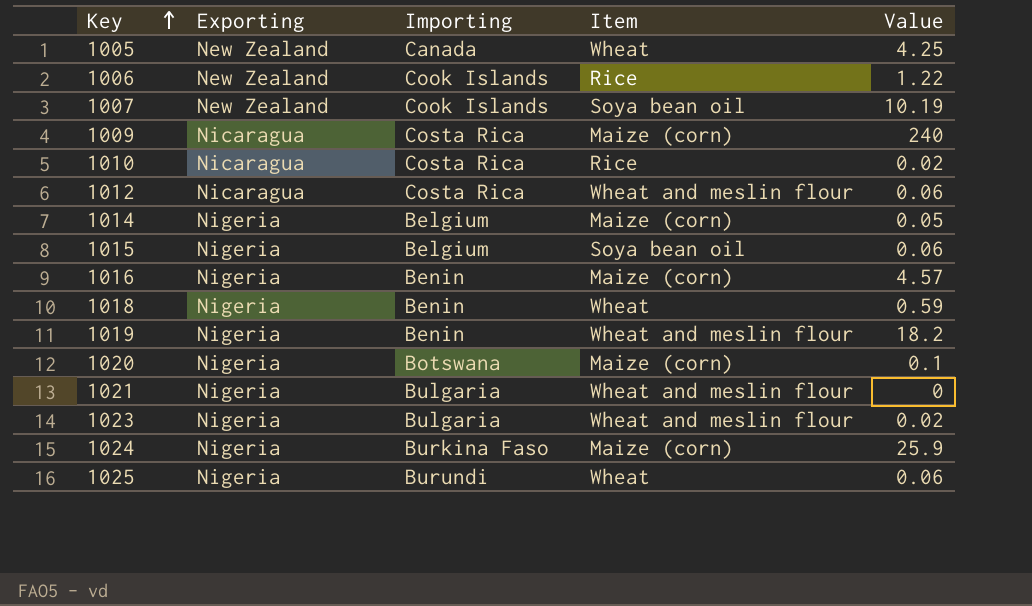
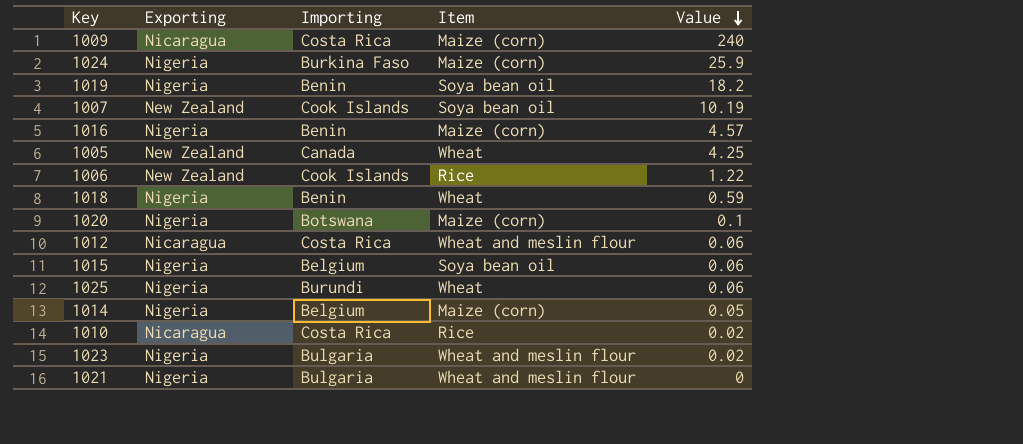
row order: Key ascending -> Value descending
1019 | Item: Wheat and meslin flour -> Soya bean oil

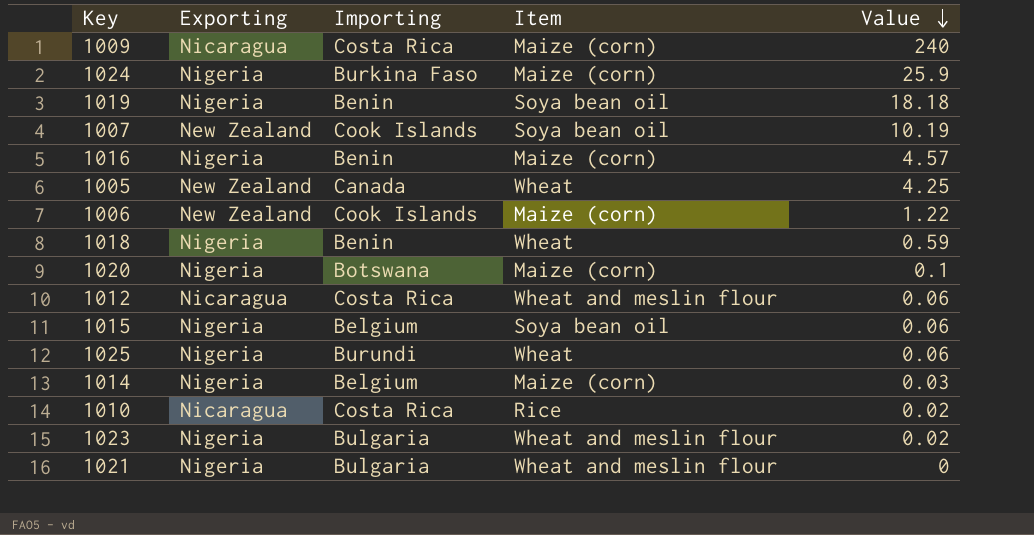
1019 | Value: 18.2 -> 18.18
1006 | Item: Rice -> Maize (corn)
1014 | Value: 0.05 -> 0.03

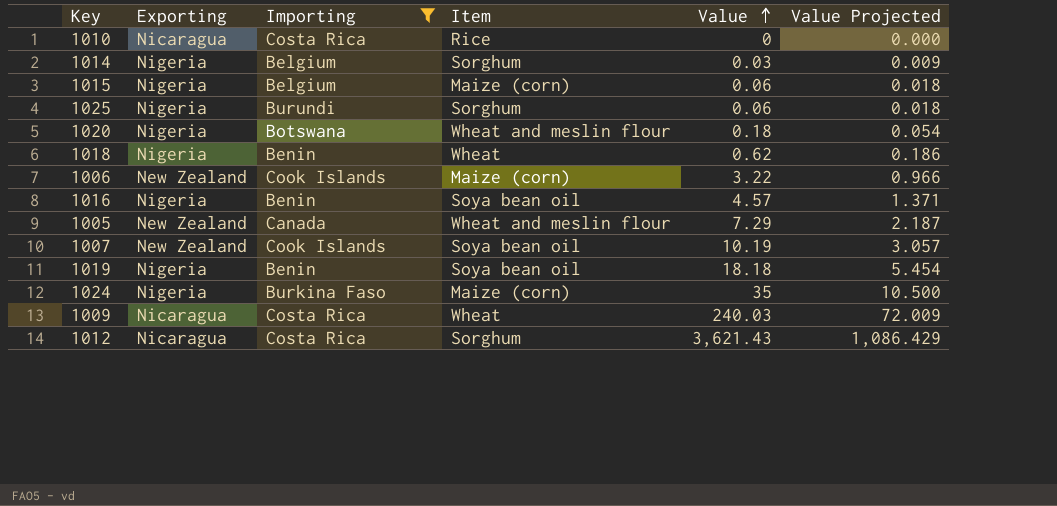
filter: none -> Importing != Bulgaria
row order: Value descending -> Value ascending
column Value Projected | formula: none -> [Value] * 0.3
1010 | Value: 0.02 -> 0
1014 | Item: Maize (corn) -> Sorghum
1015 | Item: Soya bean oil -> Maize (corn)
1025 | Item: Wheat -> Sorghum
1020 | Item: Maize (corn) -> Wheat and meslin flour
1020 | Value: 0.1 -> 0.18
1018 | Value: 0.59 -> 0.62
1006 | Value: 1.22 -> 3.22
1016 | Item: Maize (corn) -> Soya bean oil
1005 | Item: Wheat -> Wheat and meslin flour
1005 | Value: 4.25 -> 7.29
1024 | Value: 25.9 -> 35
1009 | Item: Maize (corn) -> Wheat
1009 | Value: 240 -> 240.03
1012 | Item: Wheat and meslin flour -> Sorghum
1012 | Value: 0.06 -> 3,621.43

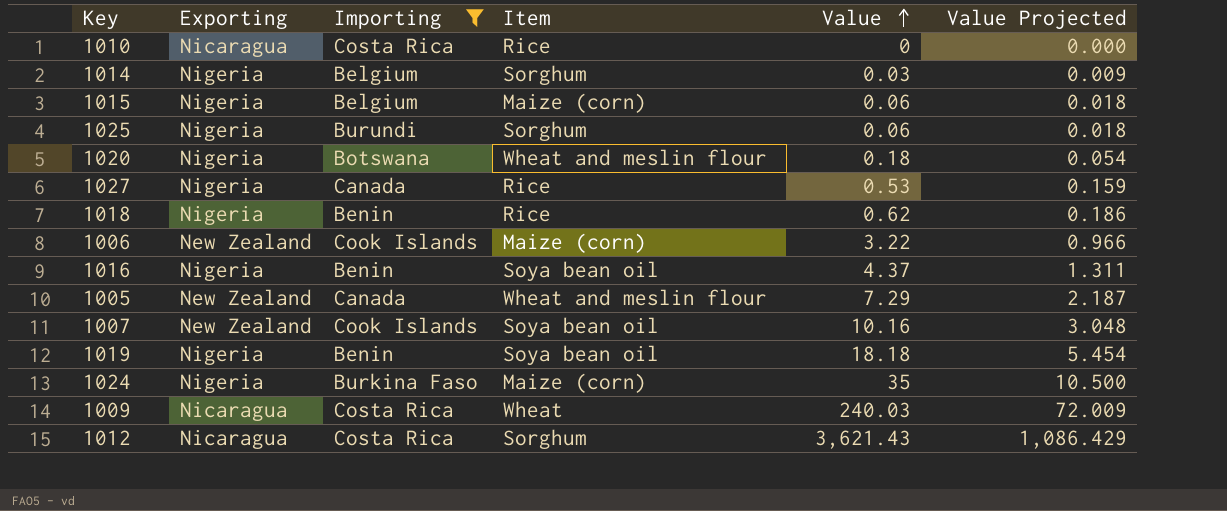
row 1027: none -> Nigeria | Canada | Rice | 0.53 | 0.159
1018 | Item: Wheat -> Rice
1016 | Value: 4.57 -> 4.37
1016 | Value Projected: 1.371 -> 1.311
1007 | Value: 10.19 -> 10.16
1007 | Value Projected: 3.057 -> 3.048

